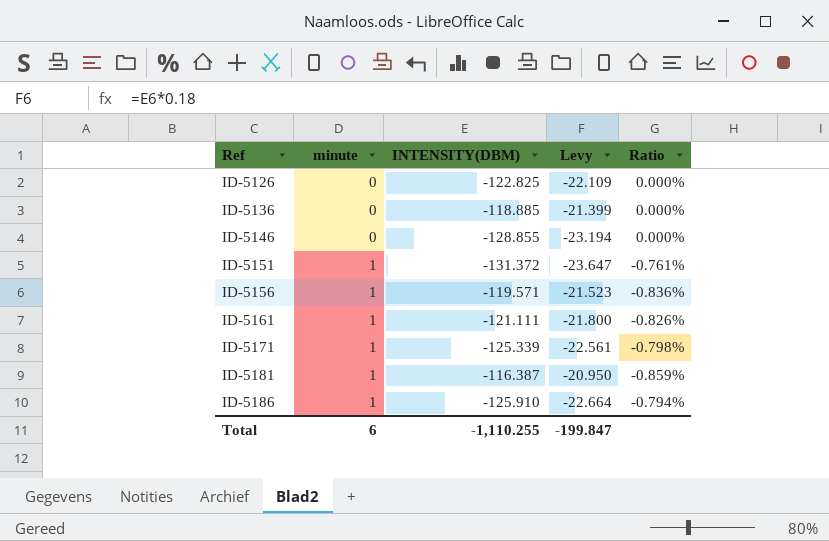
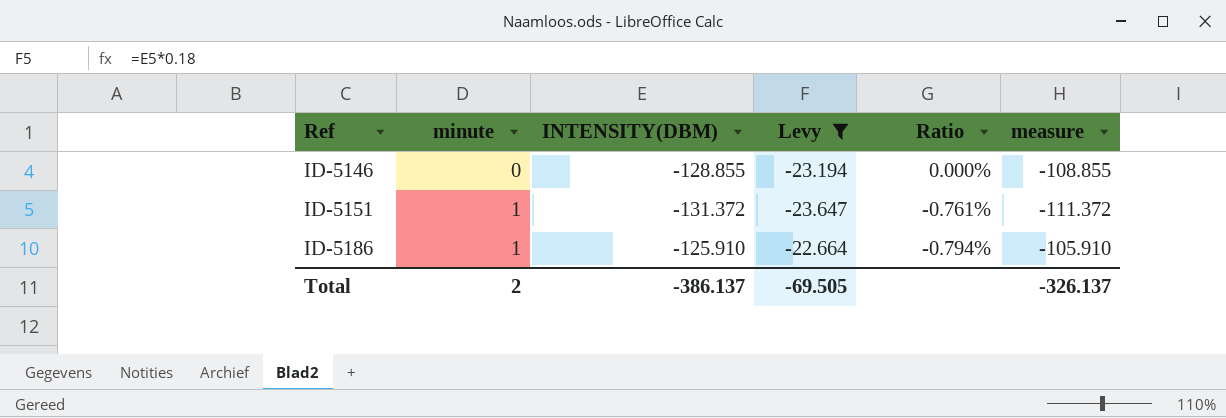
filter: none -> Levy <= -22.664
column measure | formula: none -> [INTENSITY(DBM)] + 20
Total | minute: 6 -> 2
Total | INTENSITY(DBM): -1,110.255 -> -386.137
Total | Levy: -199.847 -> -69.505

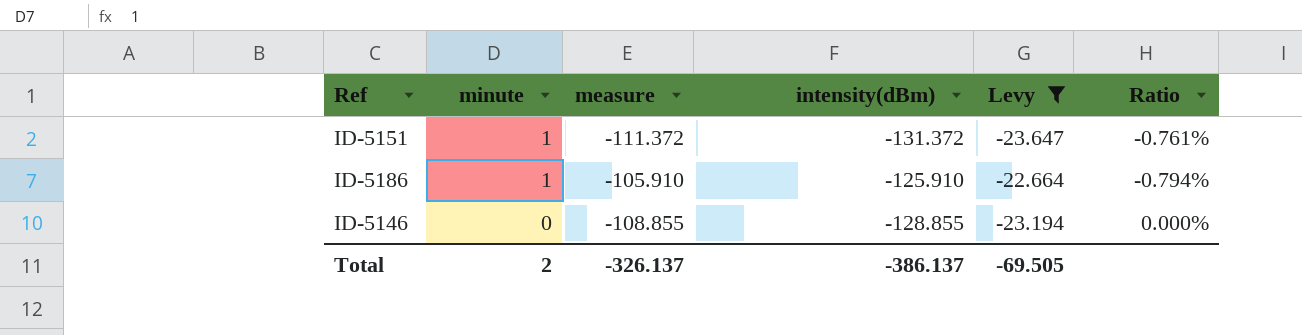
row order: Ref ascending -> minute descending
column measure | position: 6 -> 3
column name: INTENSITY(DBM) -> intensity(dBm)

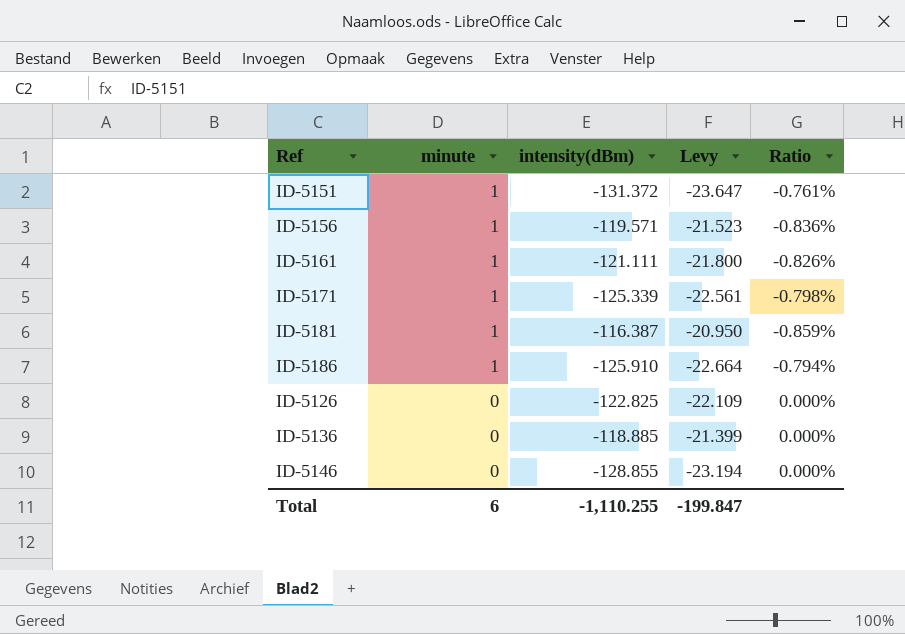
filter: Levy <= -22.664 -> none
column measure | formula: [intensity(dBm)] + 20 -> none
Total | minute: 2 -> 6
Total | intensity(dBm): -386.137 -> -1,110.255
Total | Levy: -69.505 -> -199.847

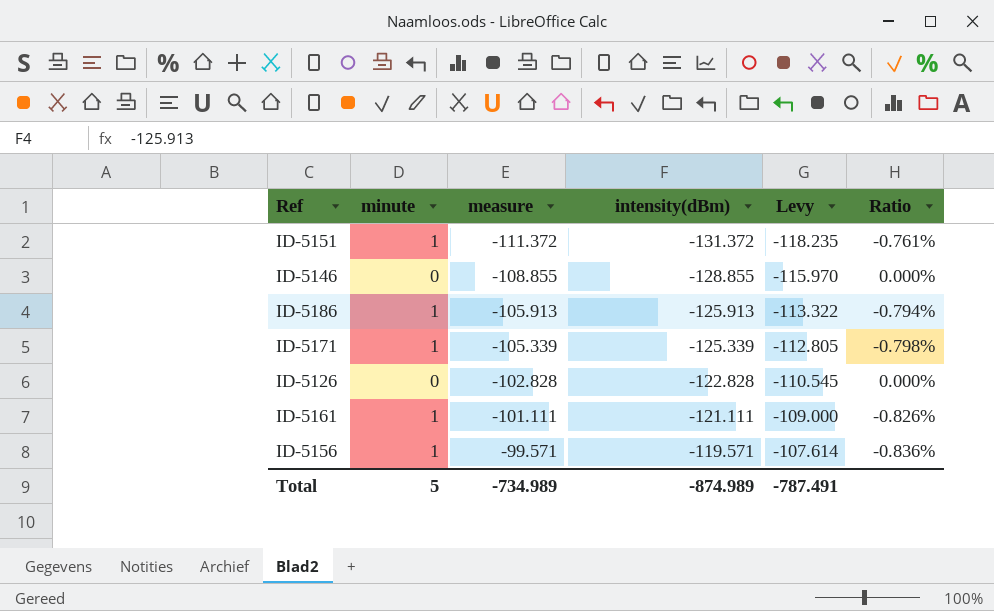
row order: minute descending -> measure ascending
column measure | formula: none -> [intensity(dBm)] + 20
column Levy | formula: [intensity(dBm)] * 0.18 -> [intensity(dBm)] * 0.9
row ID-5181: 1 | -116.387 | -20.950 | -0.859% -> none
row ID-5136: 0 | -118.885 | -21.399 | 0.000% -> none
ID-5186 | intensity(dBm): -125.910 -> -125.913
ID-5126 | intensity(dBm): -122.825 -> -122.828
Total | minute: 6 -> 5
Total | intensity(dBm): -1,110.255 -> -874.989
Total | Levy: -199.847 -> -787.491

